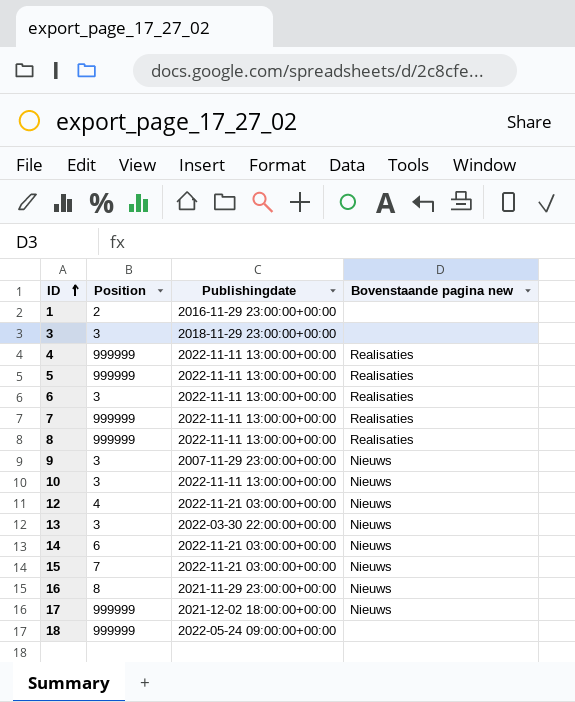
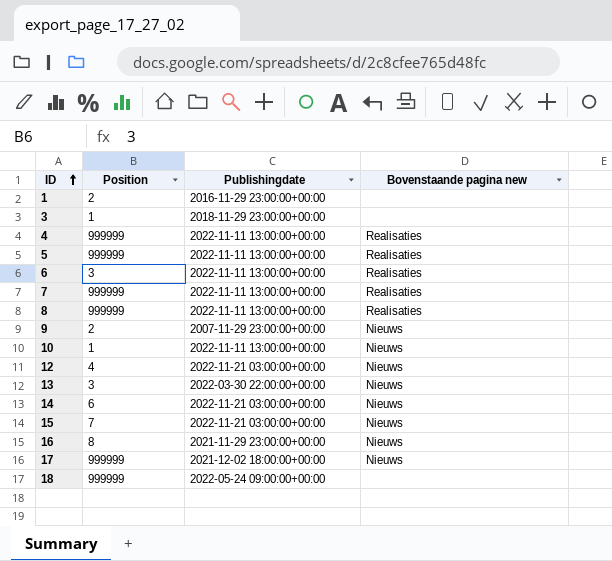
3 | Position: 3 -> 1
9 | Position: 3 -> 2
10 | Position: 3 -> 1

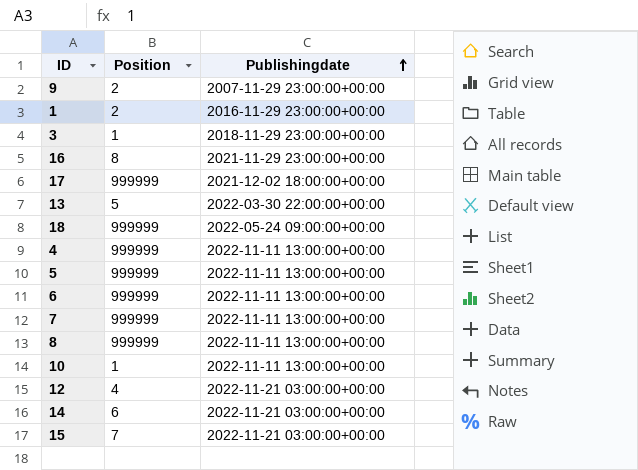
row order: ID ascending -> Publishingdate ascending
column Bovenstaande pagina new | position: 4 -> none
13 | Position: 3 -> 5
6 | Position: 3 -> 999999

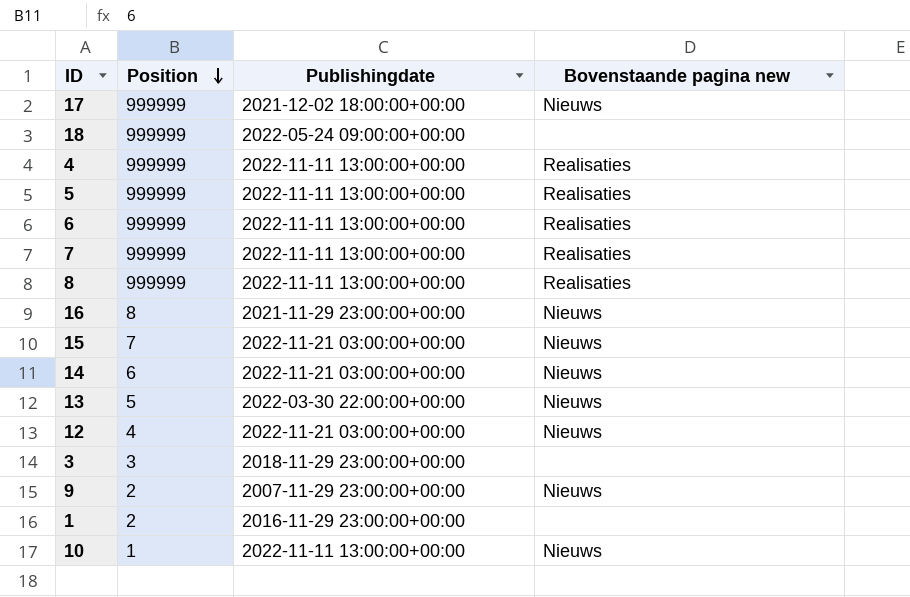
row order: Publishingdate ascending -> Position descending
column Bovenstaande pagina new | position: none -> 4
3 | Position: 1 -> 3

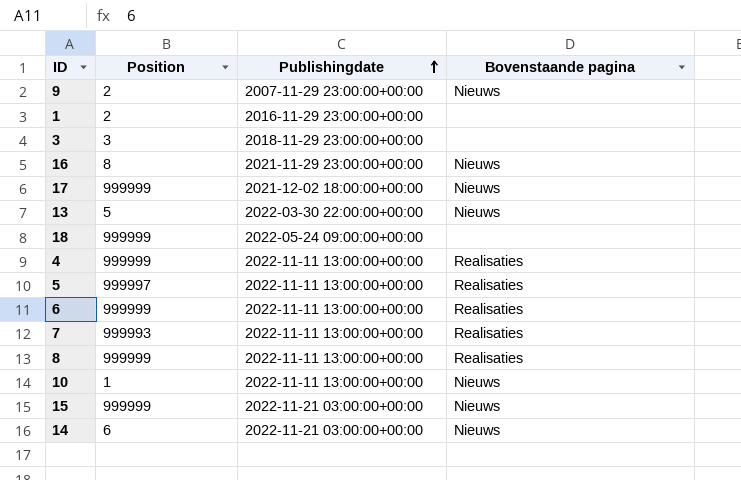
row order: Position descending -> Publishingdate ascending
column name: Bovenstaande pagina new -> Bovenstaande pagina
row 12: 4 | 2022-11-21 03:00:00+00:00 | Nieuws -> none
5 | Position: 999999 -> 999997
7 | Position: 999999 -> 999993
15 | Position: 7 -> 999999

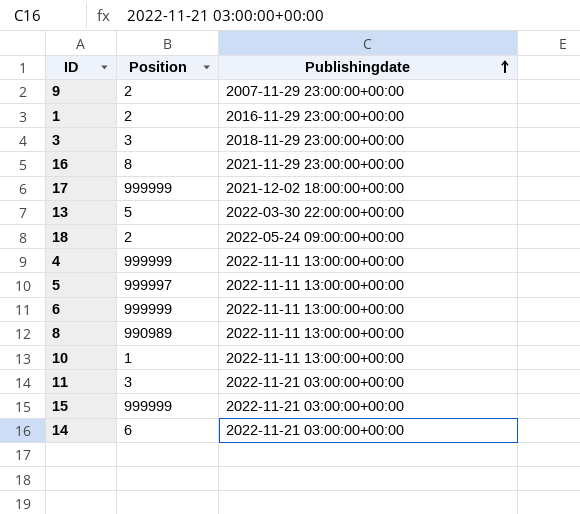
column Bovenstaande pagina | position: 4 -> none
row 7: 999993 | 2022-11-11 13:00:00+00:00 | Realisaties -> none
18 | Position: 999999 -> 2
8 | Position: 999999 -> 990989
row 11: none -> 3 | 2022-11-21 03:00:00+00:00

